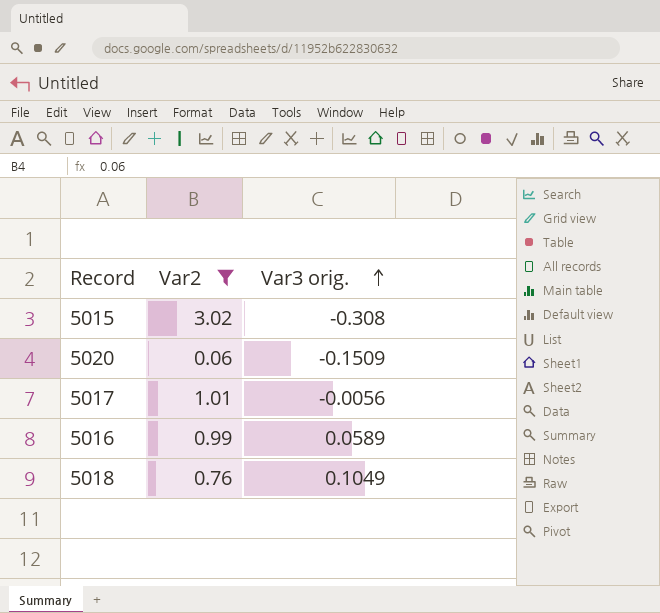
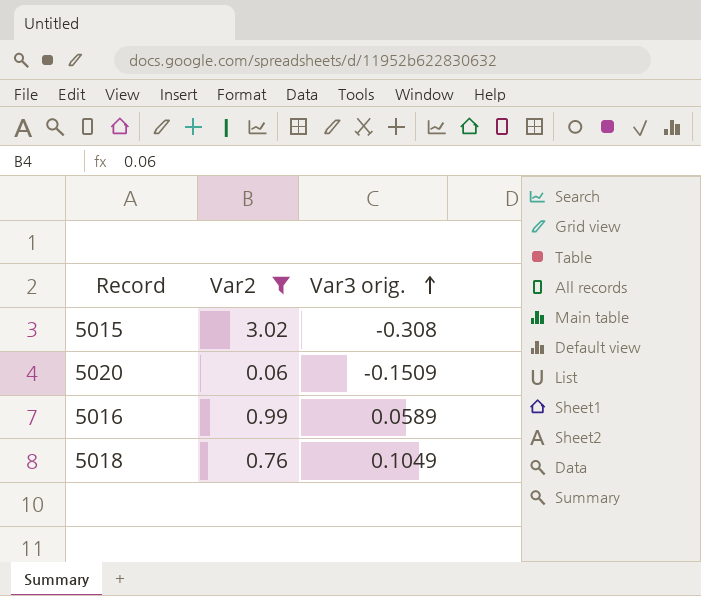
row 5017: 1.01 | -0.0056 -> none

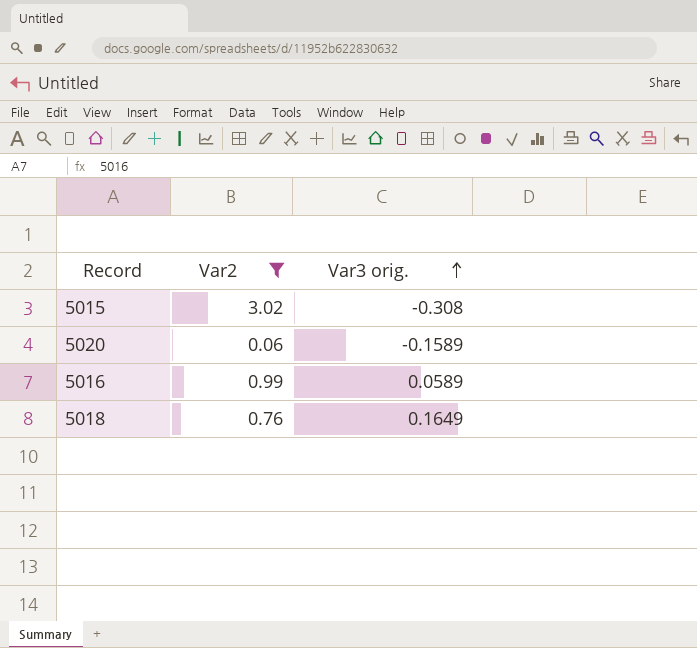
5020 | Var3 orig.: -0.1509 -> -0.1589
5018 | Var3 orig.: 0.1049 -> 0.1649

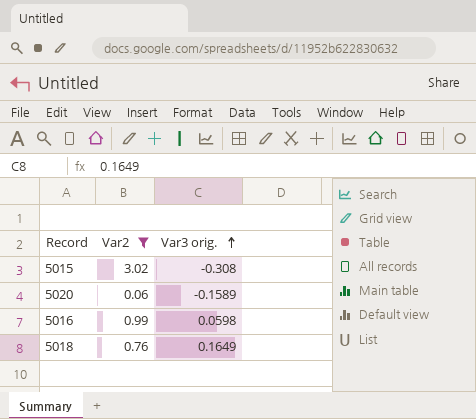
5016 | Var3 orig.: 0.0589 -> 0.0598

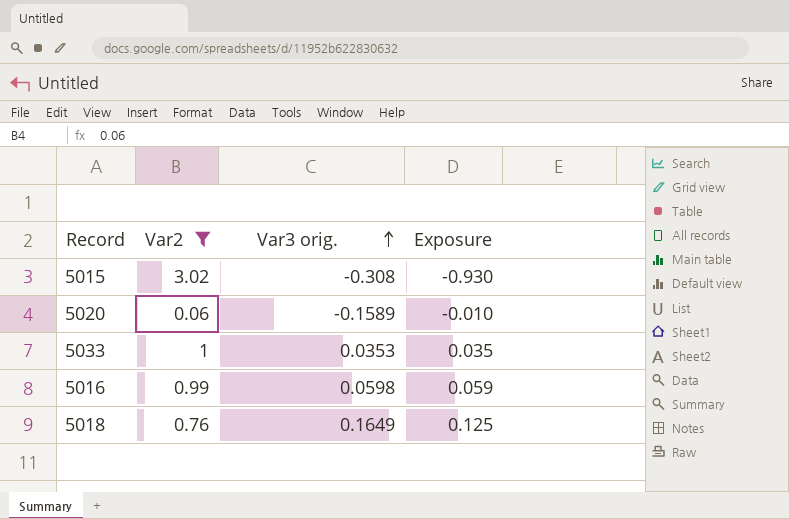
column Exposure | formula: none -> [Var2] * [Var3 orig.]
row 5033: none -> 1 | 0.0353 | 0.035

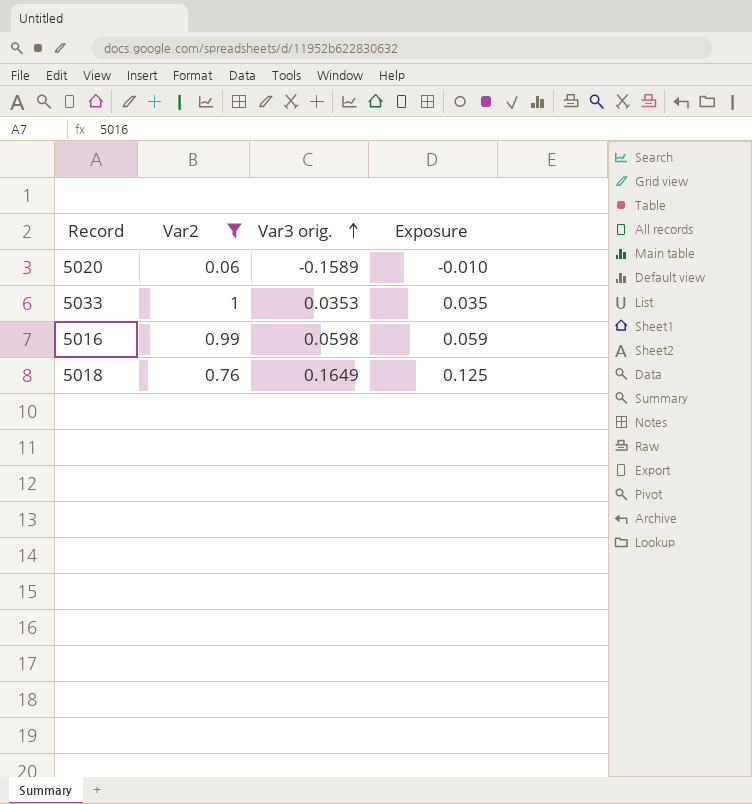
row 5015: 3.02 | -0.308 | -0.930 -> none

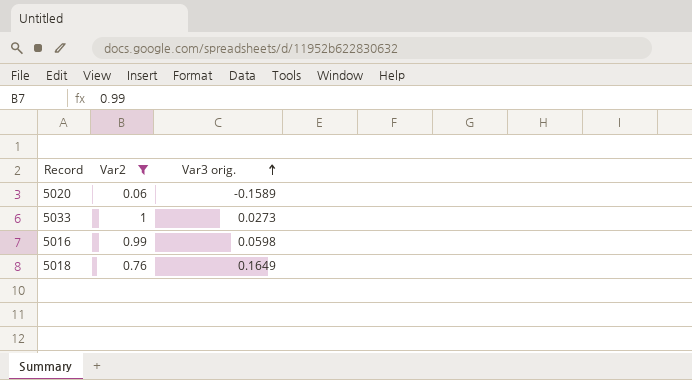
column Exposure | formula: [Var2] * [Var3 orig.] -> none
5033 | Var3 orig.: 0.0353 -> 0.0273

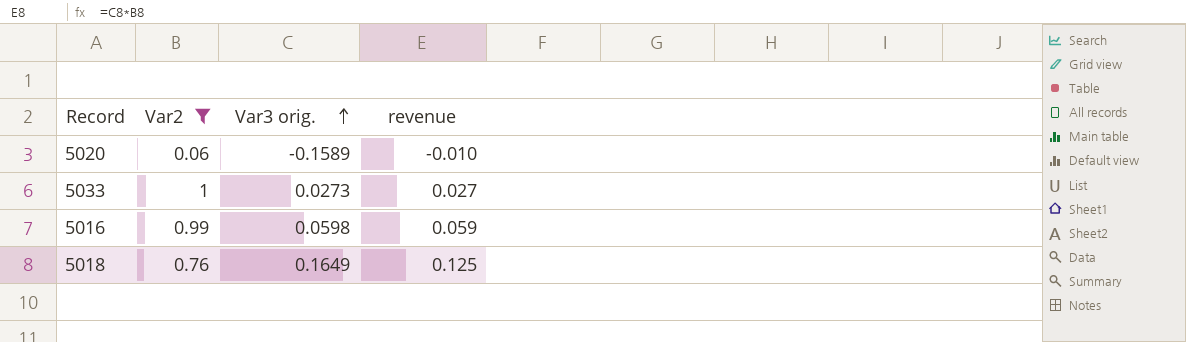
column revenue | formula: none -> [Var2] * [Var3 orig.]

